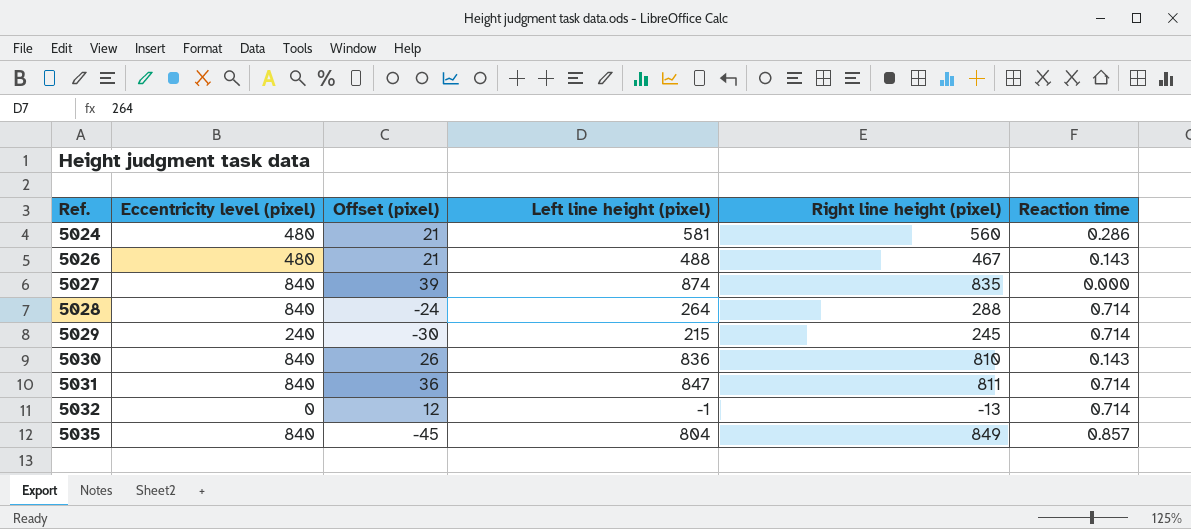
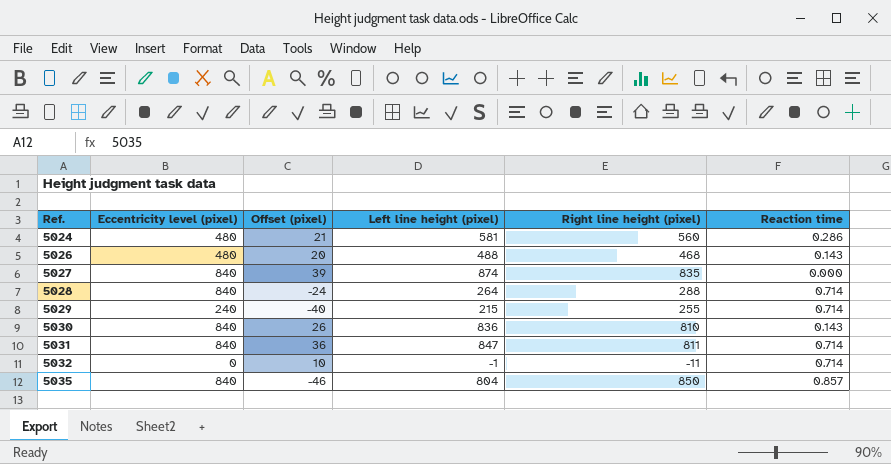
5026 | Offset (pixel): 21 -> 20
5026 | Right line height (pixel): 467 -> 468
5029 | Offset (pixel): -30 -> -40
5029 | Right line height (pixel): 245 -> 255
5032 | Offset (pixel): 12 -> 10
5032 | Right line height (pixel): -13 -> -11
5035 | Offset (pixel): -45 -> -46
5035 | Right line height (pixel): 849 -> 850

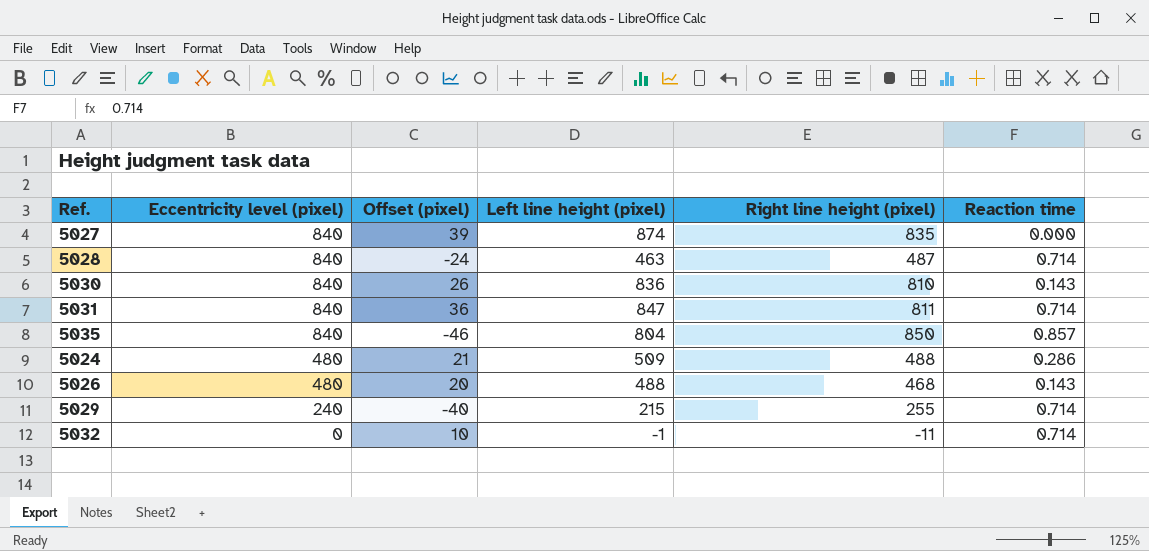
row order: Ref. ascending -> Eccentricity level (pixel) descending
5028 | Left line height (pixel): 264 -> 463
5028 | Right line height (pixel): 288 -> 487
5024 | Left line height (pixel): 581 -> 509
5024 | Right line height (pixel): 560 -> 488

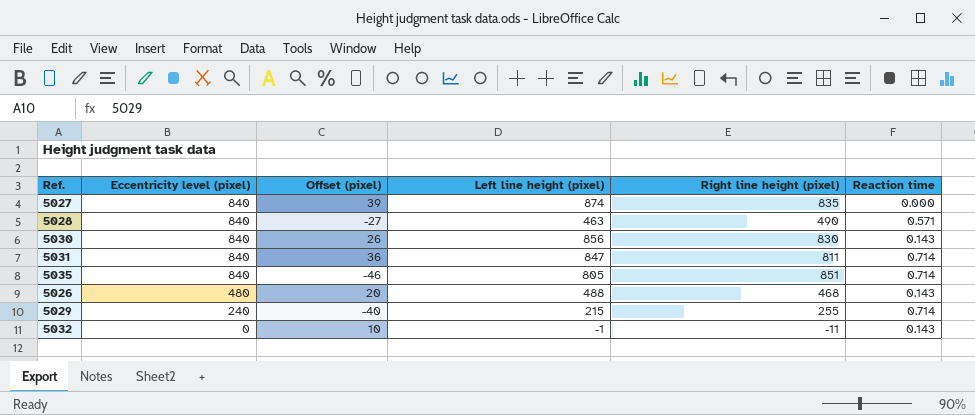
row 5024: 480 | 21 | 509 | 488 | 0.286 -> none
5028 | Offset (pixel): -24 -> -27
5028 | Right line height (pixel): 487 -> 490
5028 | Reaction time: 0.714 -> 0.571
5030 | Left line height (pixel): 836 -> 856
5030 | Right line height (pixel): 810 -> 830
5035 | Left line height (pixel): 804 -> 805
5035 | Right line height (pixel): 850 -> 851
5035 | Reaction time: 0.857 -> 0.714
5032 | Reaction time: 0.714 -> 0.143

